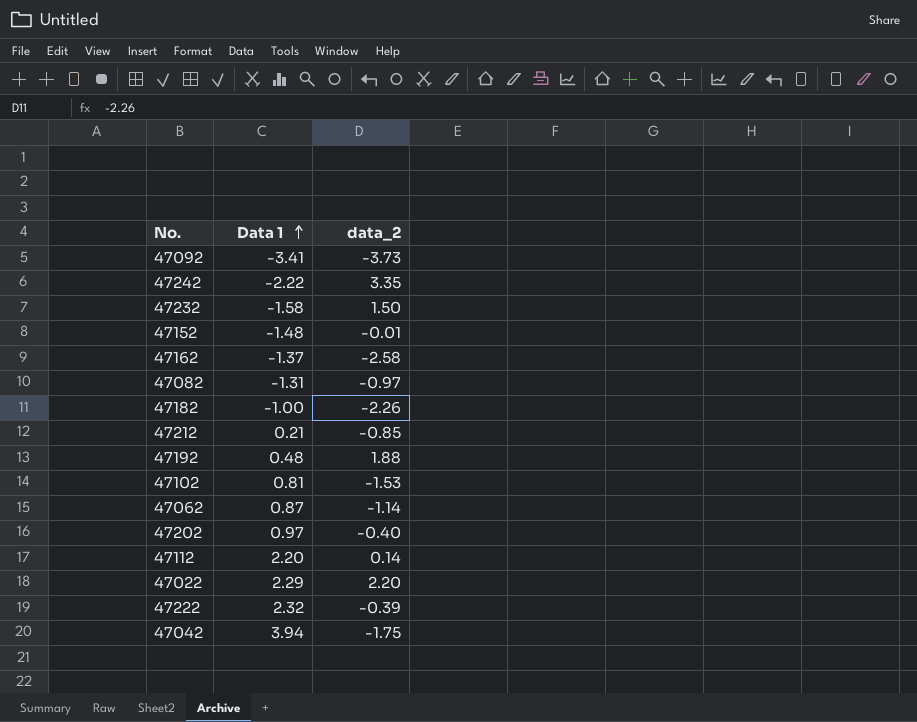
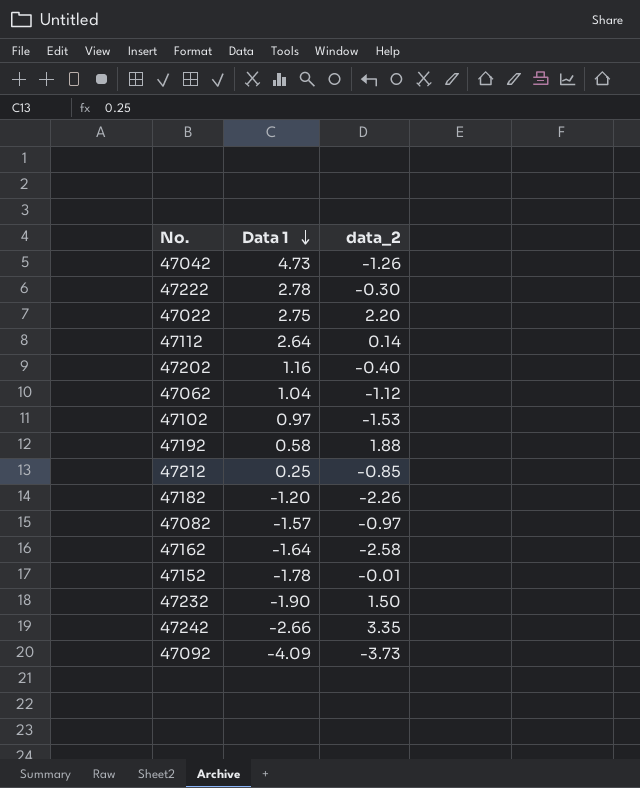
row order: Data 1 ascending -> Data 1 descending
47042 | Data 1: 3.94 -> 4.73
47042 | data_2: -1.75 -> -1.26
47222 | Data 1: 2.32 -> 2.78
47222 | data_2: -0.39 -> -0.30
47022 | Data 1: 2.29 -> 2.75
47112 | Data 1: 2.20 -> 2.64
47202 | Data 1: 0.97 -> 1.16
47062 | Data 1: 0.87 -> 1.04
47062 | data_2: -1.14 -> -1.12
47102 | Data 1: 0.81 -> 0.97
47192 | Data 1: 0.48 -> 0.58
47212 | Data 1: 0.21 -> 0.25
47182 | Data 1: -1.00 -> -1.20
47082 | Data 1: -1.31 -> -1.57
47162 | Data 1: -1.37 -> -1.64
47152 | Data 1: -1.48 -> -1.78
47232 | Data 1: -1.58 -> -1.90
47242 | Data 1: -2.22 -> -2.66
47092 | Data 1: -3.41 -> -4.09

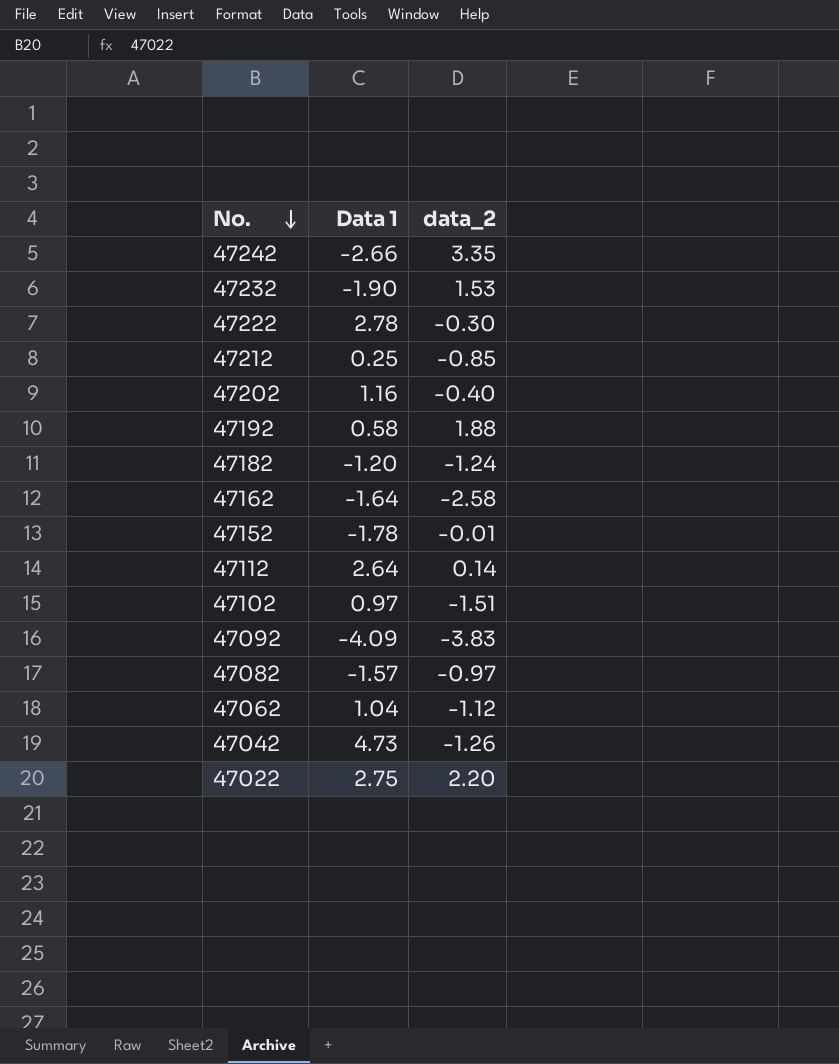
row order: Data 1 descending -> No. descending
47232 | data_2: 1.50 -> 1.53
47182 | data_2: -2.26 -> -1.24
47102 | data_2: -1.53 -> -1.51
47092 | data_2: -3.73 -> -3.83

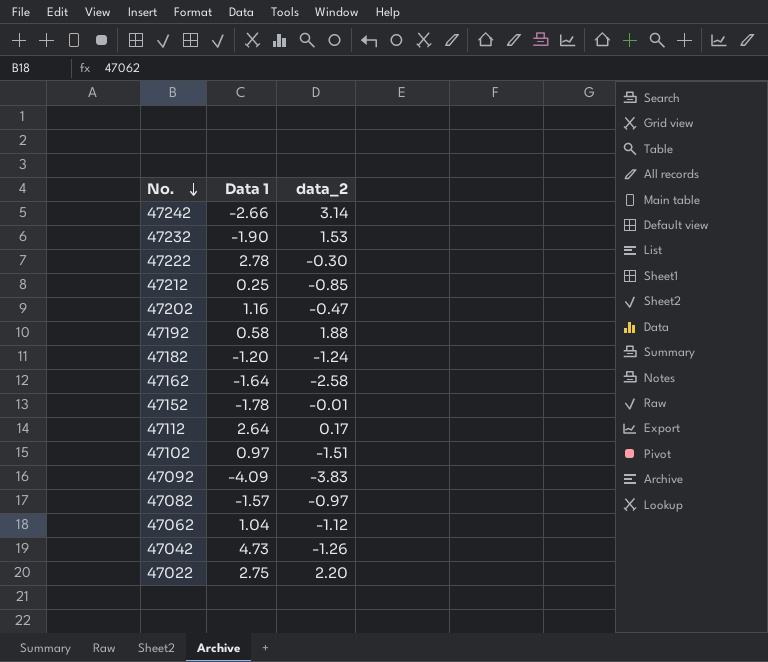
47242 | data_2: 3.35 -> 3.14
47202 | data_2: -0.40 -> -0.47
47112 | data_2: 0.14 -> 0.17

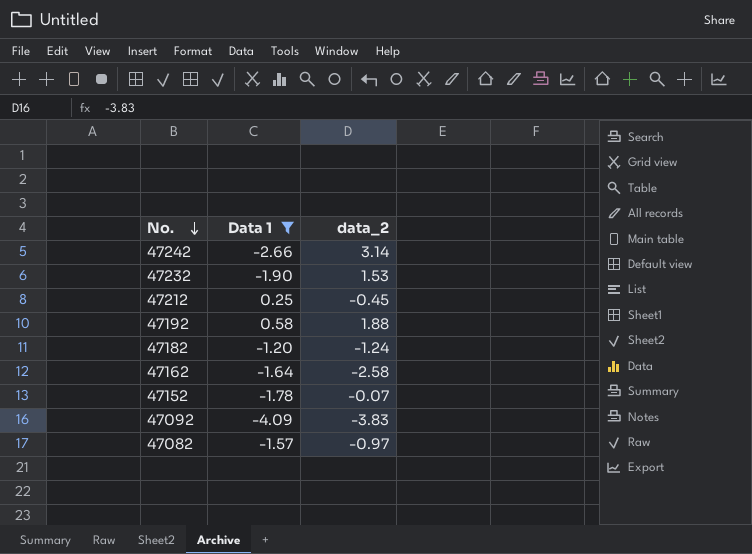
filter: none -> Data 1 <= 0.58
47212 | data_2: -0.85 -> -0.45
47152 | data_2: -0.01 -> -0.07

